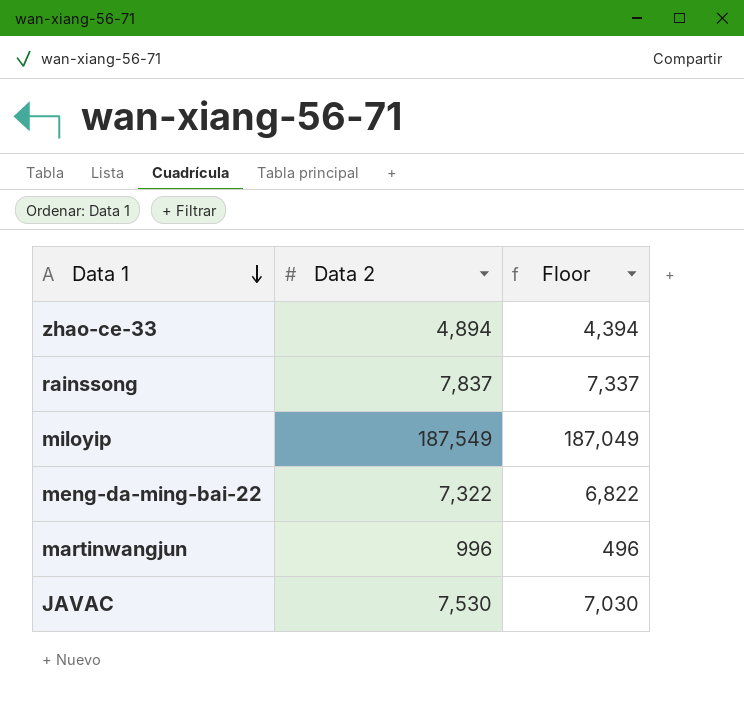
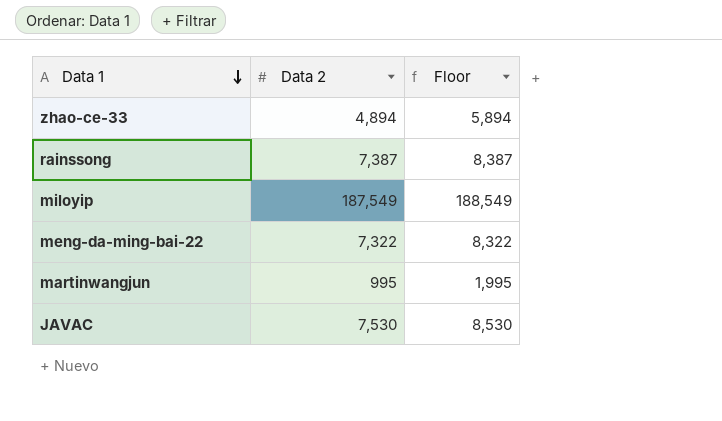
column Floor | formula: [Data 2] - 500 -> [Data 2] + 1000
rainssong | Data 2: 7,837 -> 7,387
martinwangjun | Data 2: 996 -> 995

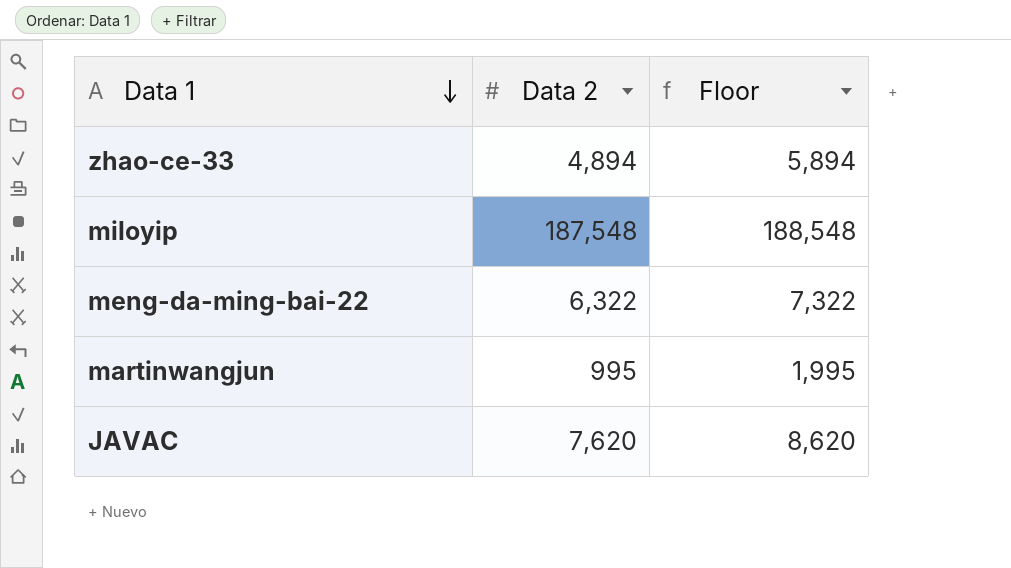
row rainssong: 7,387 | 8,387 -> none
miloyip | Data 2: 187,549 -> 187,548
miloyip | Floor: 188,549 -> 188,548
meng-da-ming-bai-22 | Data 2: 7,322 -> 6,322
meng-da-ming-bai-22 | Floor: 8,322 -> 7,322
JAVAC | Data 2: 7,530 -> 7,620
JAVAC | Floor: 8,530 -> 8,620

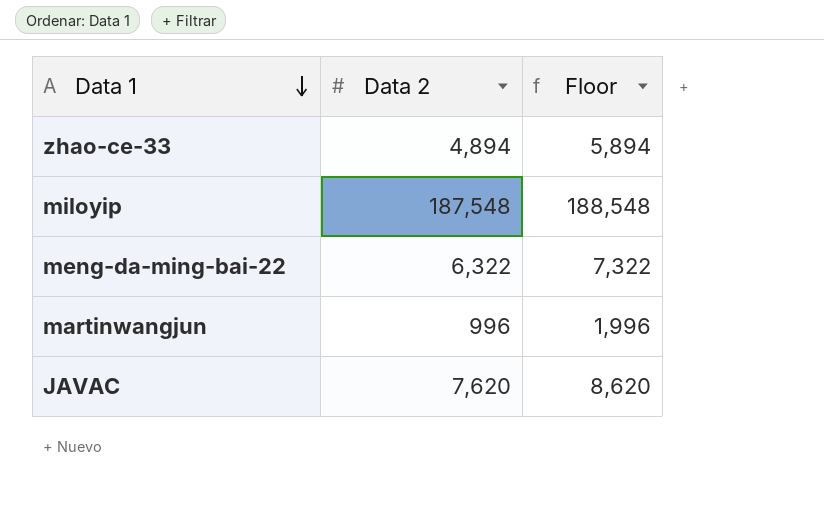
martinwangjun | Data 2: 995 -> 996
martinwangjun | Floor: 1,995 -> 1,996

